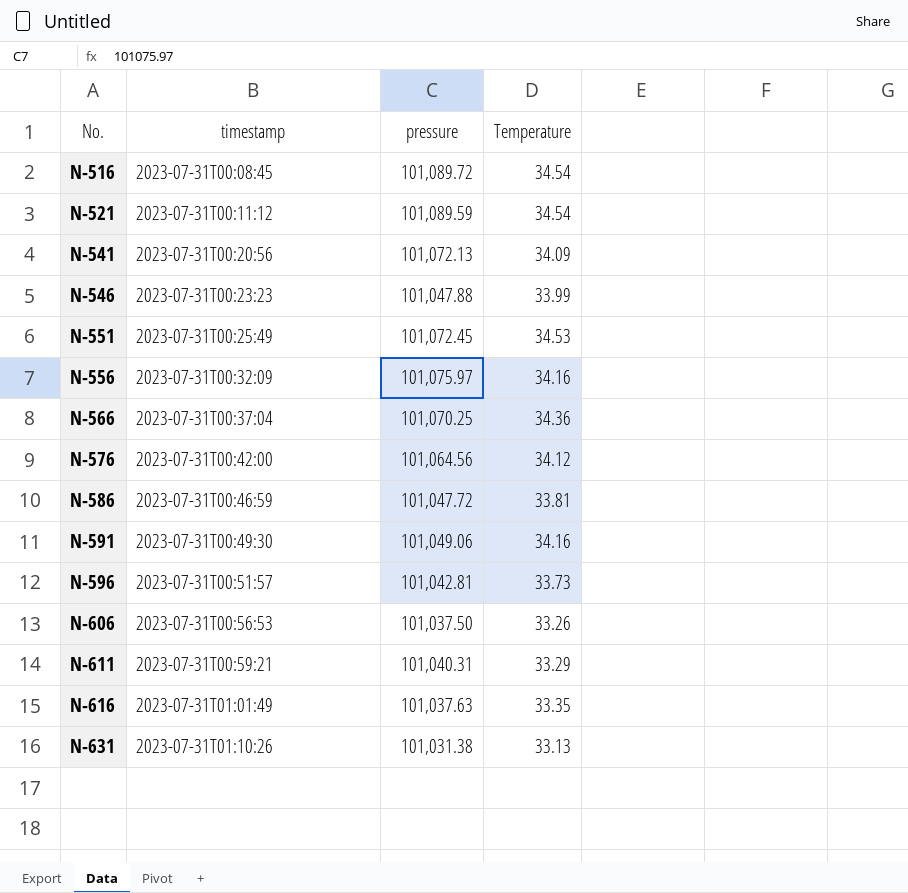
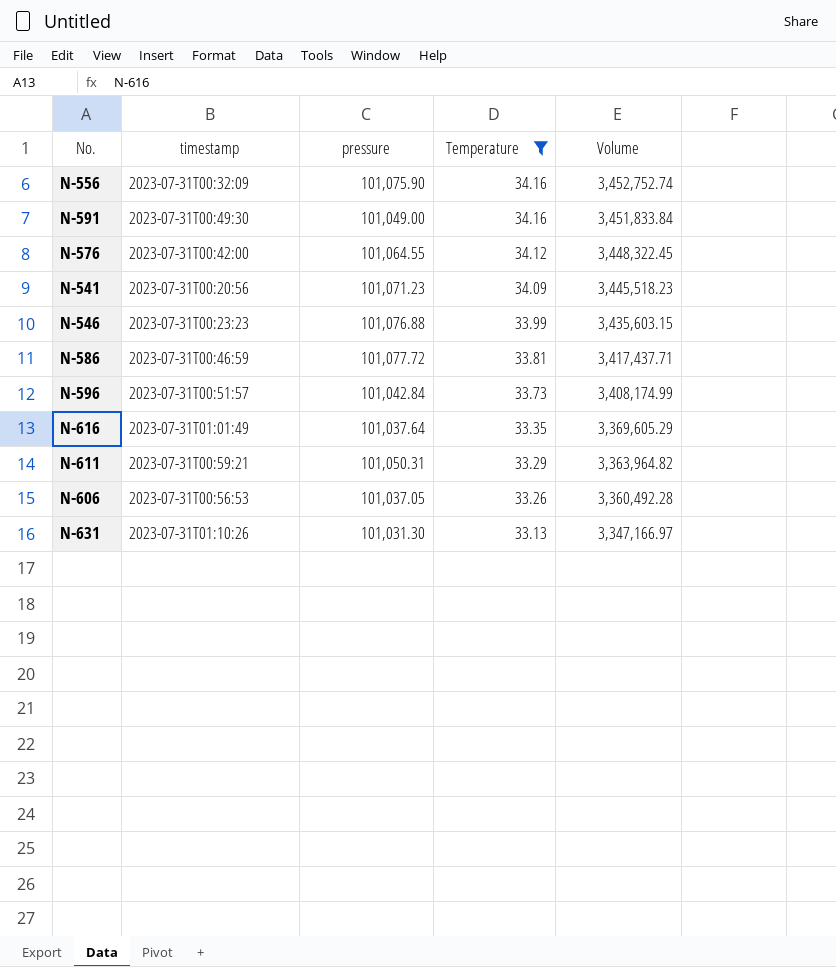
filter: none -> Temperature <= 34.16
row order: No. ascending -> Temperature descending
column Volume | formula: none -> [pressure] * [Temperature]
N-556 | pressure: 101,075.97 -> 101,075.90
N-591 | pressure: 101,049.06 -> 101,049.00
N-576 | pressure: 101,064.56 -> 101,064.55
N-541 | pressure: 101,072.13 -> 101,071.23
N-546 | pressure: 101,047.88 -> 101,076.88
N-586 | pressure: 101,047.72 -> 101,077.72
N-596 | pressure: 101,042.81 -> 101,042.84
N-616 | pressure: 101,037.63 -> 101,037.64
N-611 | pressure: 101,040.31 -> 101,050.31
N-606 | pressure: 101,037.50 -> 101,037.05
N-631 | pressure: 101,031.38 -> 101,031.30

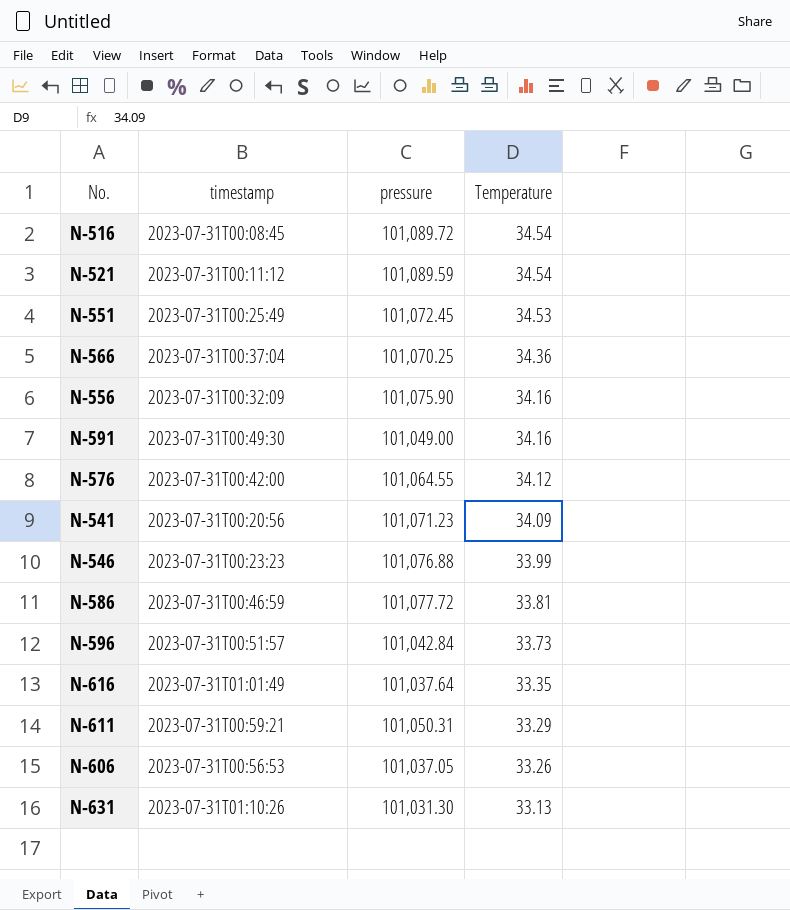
filter: Temperature <= 34.16 -> none
column Volume | formula: [pressure] * [Temperature] -> none

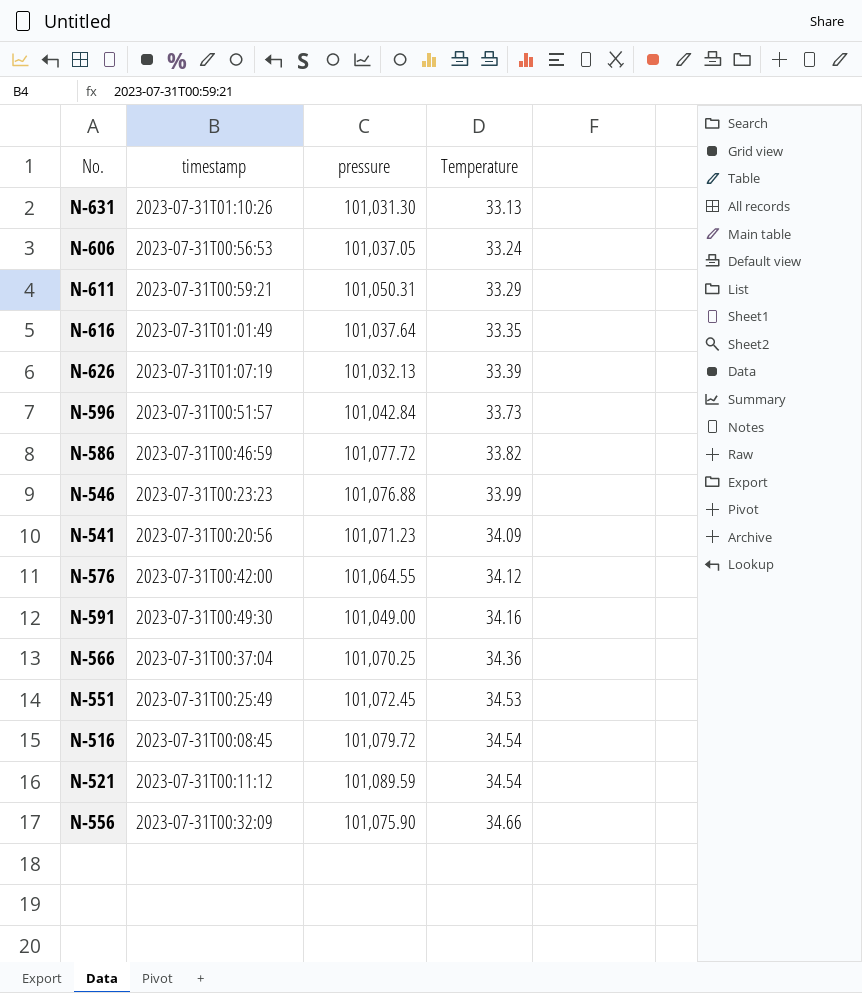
row order: Temperature descending -> Temperature ascending
N-606 | Temperature: 33.26 -> 33.24
row N-626: none -> 2023-07-31T01:07:19 | 101,032.13 | 33.39
N-586 | Temperature: 33.81 -> 33.82
N-516 | pressure: 101,089.72 -> 101,079.72
N-556 | Temperature: 34.16 -> 34.66

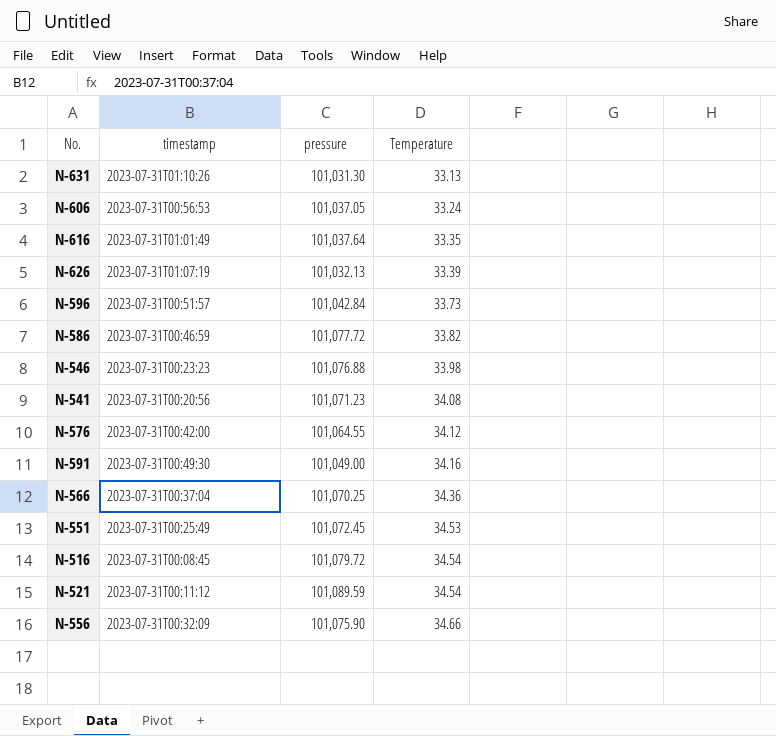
row N-611: 2023-07-31T00:59:21 | 101,050.31 | 33.29 -> none
N-546 | Temperature: 33.99 -> 33.98
N-541 | Temperature: 34.09 -> 34.08

